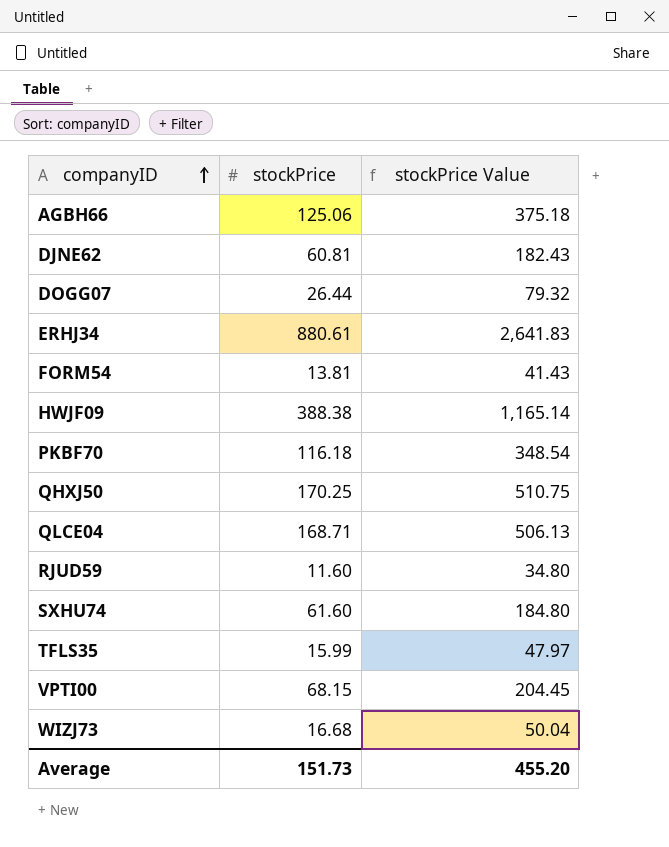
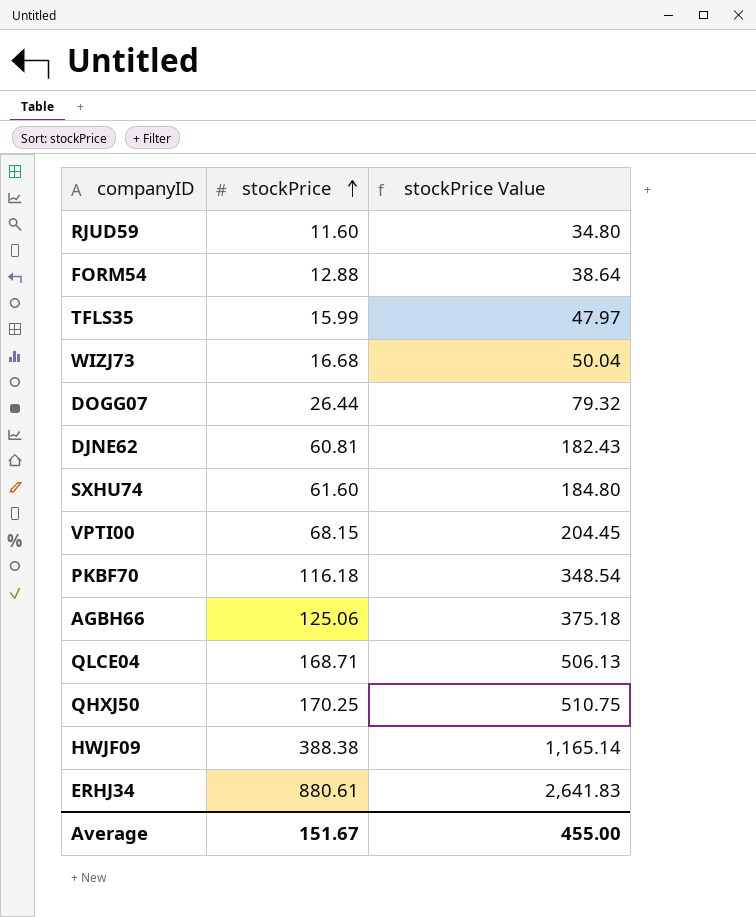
row order: companyID ascending -> stockPrice ascending
FORM54 | stockPrice: 13.81 -> 12.88
FORM54 | stockPrice Value: 41.43 -> 38.64
Average | stockPrice: 151.73 -> 151.67
Average | stockPrice Value: 455.20 -> 455.00

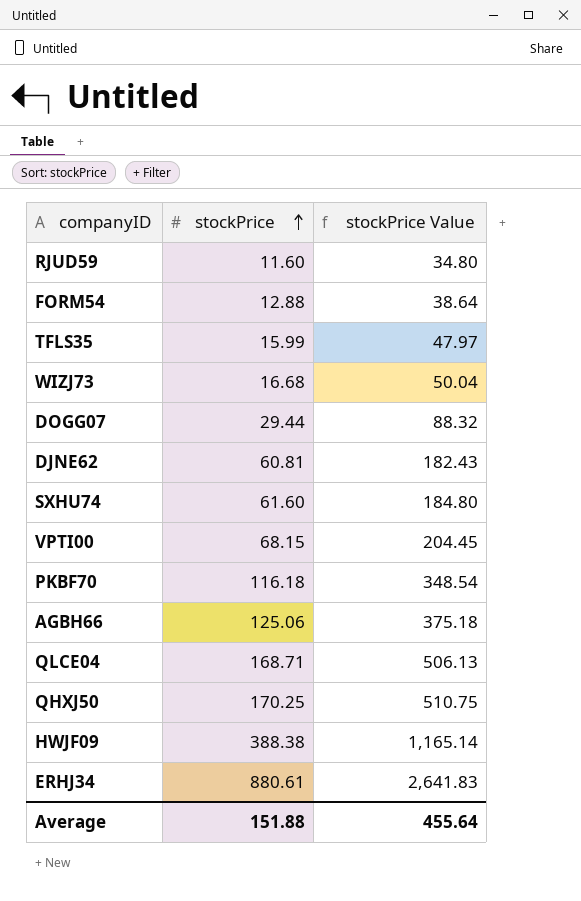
DOGG07 | stockPrice: 26.44 -> 29.44
DOGG07 | stockPrice Value: 79.32 -> 88.32
Average | stockPrice: 151.67 -> 151.88
Average | stockPrice Value: 455.00 -> 455.64

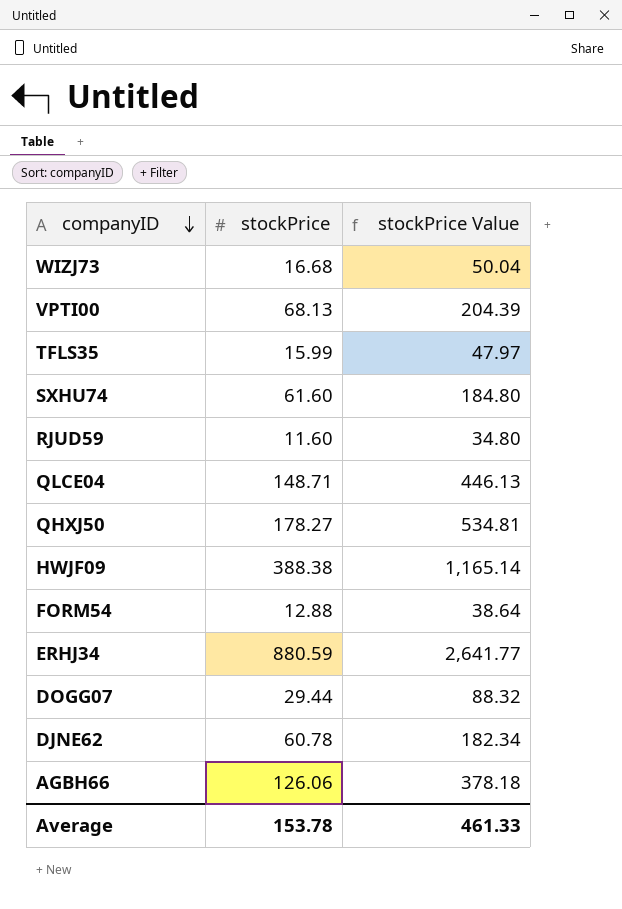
row order: stockPrice ascending -> companyID descending
row PKBF70: 116.18 | 348.54 -> none
VPTI00 | stockPrice: 68.15 -> 68.13
VPTI00 | stockPrice Value: 204.45 -> 204.39
QLCE04 | stockPrice: 168.71 -> 148.71
QLCE04 | stockPrice Value: 506.13 -> 446.13
QHXJ50 | stockPrice: 170.25 -> 178.27
QHXJ50 | stockPrice Value: 510.75 -> 534.81
ERHJ34 | stockPrice: 880.61 -> 880.59
ERHJ34 | stockPrice Value: 2,641.83 -> 2,641.77
DJNE62 | stockPrice: 60.81 -> 60.78
DJNE62 | stockPrice Value: 182.43 -> 182.34
AGBH66 | stockPrice: 125.06 -> 126.06
AGBH66 | stockPrice Value: 375.18 -> 378.18
Average | stockPrice: 151.88 -> 153.78
Average | stockPrice Value: 455.64 -> 461.33

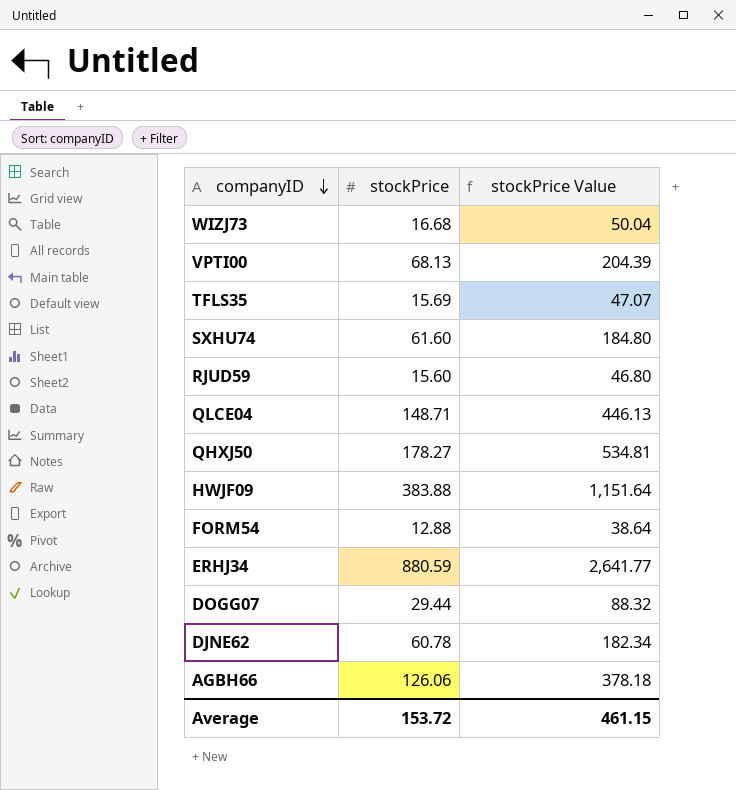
TFLS35 | stockPrice: 15.99 -> 15.69
TFLS35 | stockPrice Value: 47.97 -> 47.07
RJUD59 | stockPrice: 11.60 -> 15.60
RJUD59 | stockPrice Value: 34.80 -> 46.80
HWJF09 | stockPrice: 388.38 -> 383.88
HWJF09 | stockPrice Value: 1,165.14 -> 1,151.64
Average | stockPrice: 153.78 -> 153.72
Average | stockPrice Value: 461.33 -> 461.15

